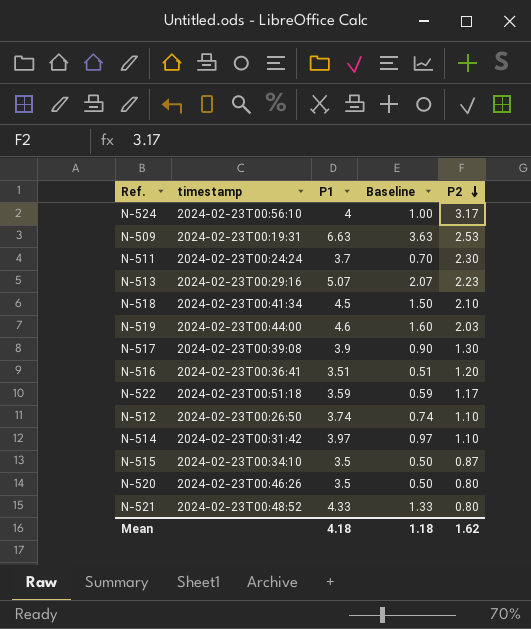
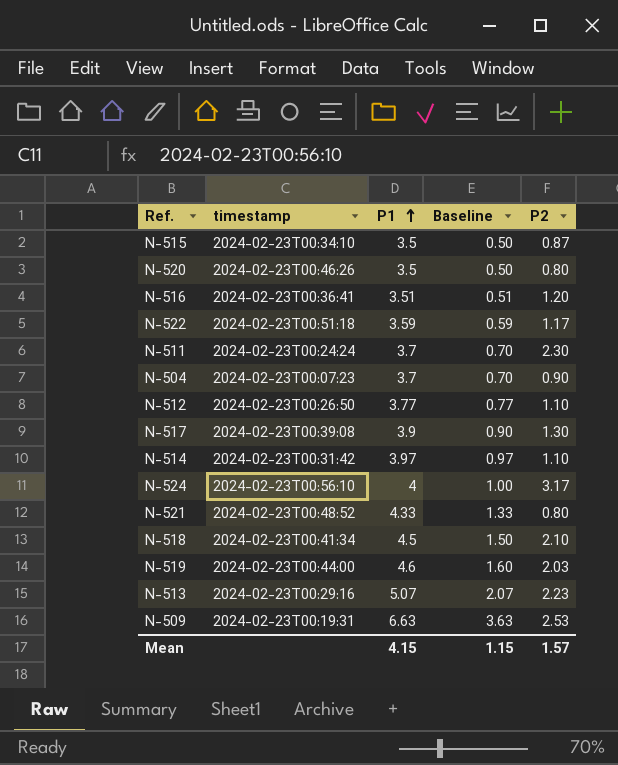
row order: P2 descending -> P1 ascending
row N-504: none -> 2024-02-23T00:07:23 | 3.7 | 0.70 | 0.90
N-512 | P1: 3.74 -> 3.77
N-512 | Baseline: 0.74 -> 0.77
Mean | P1: 4.18 -> 4.15
Mean | Baseline: 1.18 -> 1.15
Mean | P2: 1.62 -> 1.57

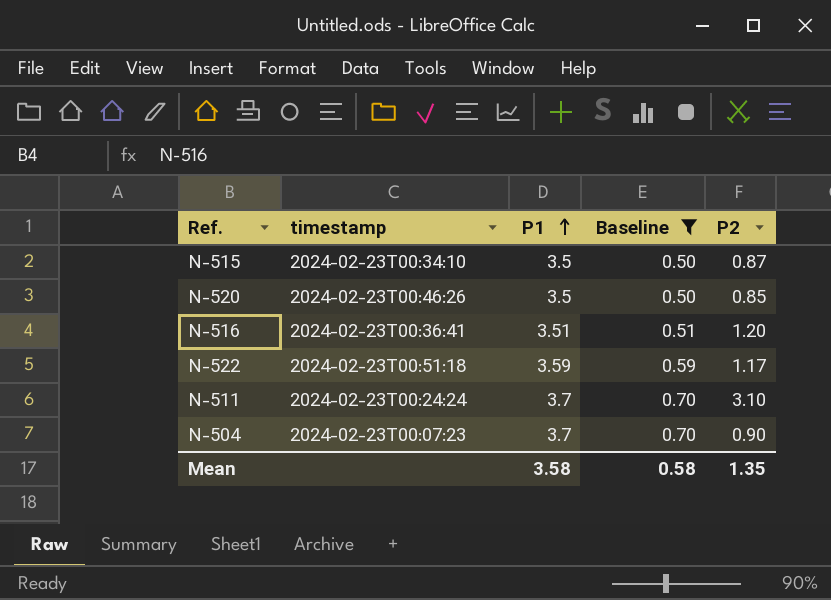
filter: none -> Baseline <= 0.70
N-520 | P2: 0.80 -> 0.85
N-511 | P2: 2.30 -> 3.10
Mean | P1: 4.15 -> 3.58
Mean | Baseline: 1.15 -> 0.58
Mean | P2: 1.57 -> 1.35

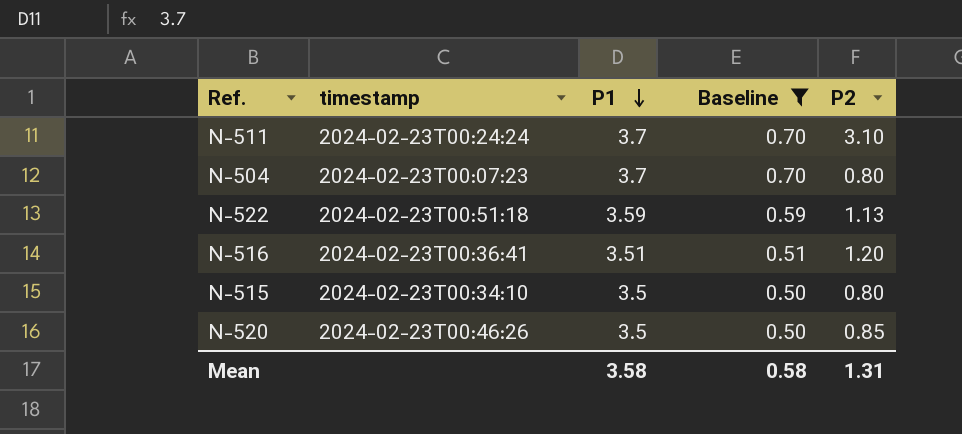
row order: P1 ascending -> P1 descending
N-504 | P2: 0.90 -> 0.80
N-522 | P2: 1.17 -> 1.13
N-515 | P2: 0.87 -> 0.80
Mean | P2: 1.35 -> 1.31

